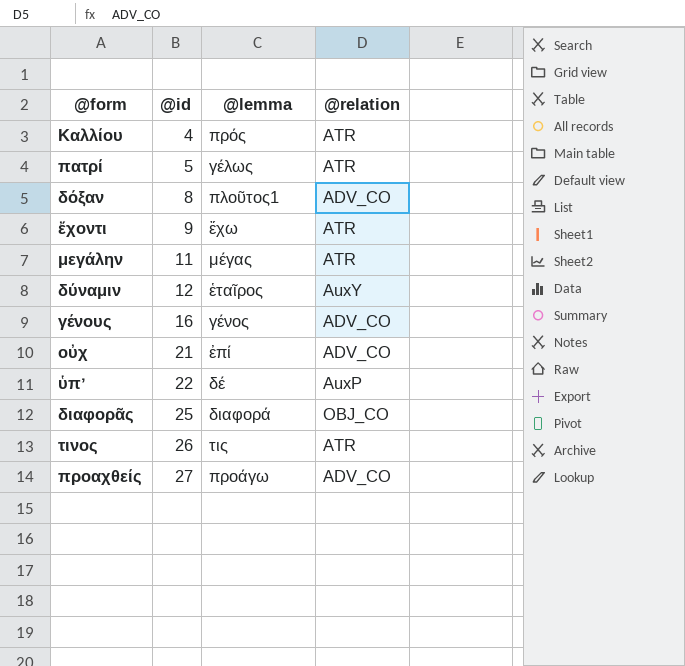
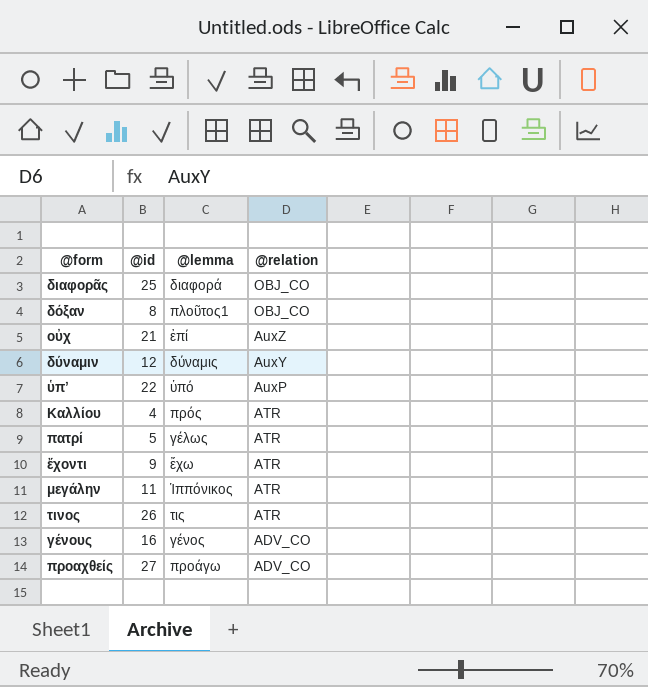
row order: @id ascending -> @relation descending
δόξαν | @relation: ADV_CO -> OBJ_CO
οὐχ | @relation: ADV_CO -> AuxZ
δύναμιν | @lemma: ἑταῖρος -> δύναμις
ὑπʼ | @lemma: δέ -> ὑπό
μεγάλην | @lemma: μέγας -> Ἱππόνικος

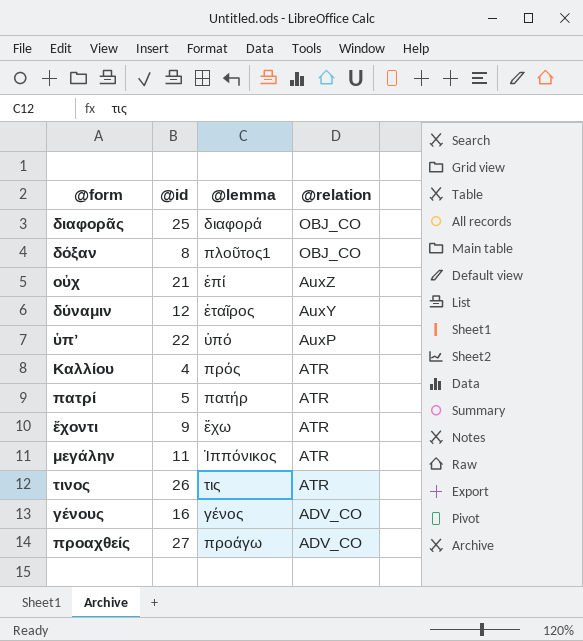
δύναμιν | @lemma: δύναμις -> ἑταῖρος
πατρί | @lemma: γέλως -> πατήρ

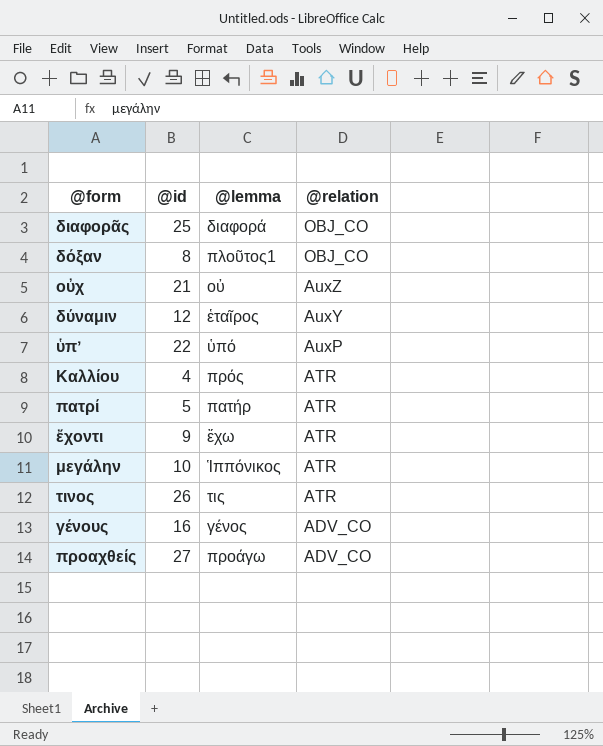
οὐχ | @lemma: ἐπί -> οὐ
μεγάλην | @id: 11 -> 10

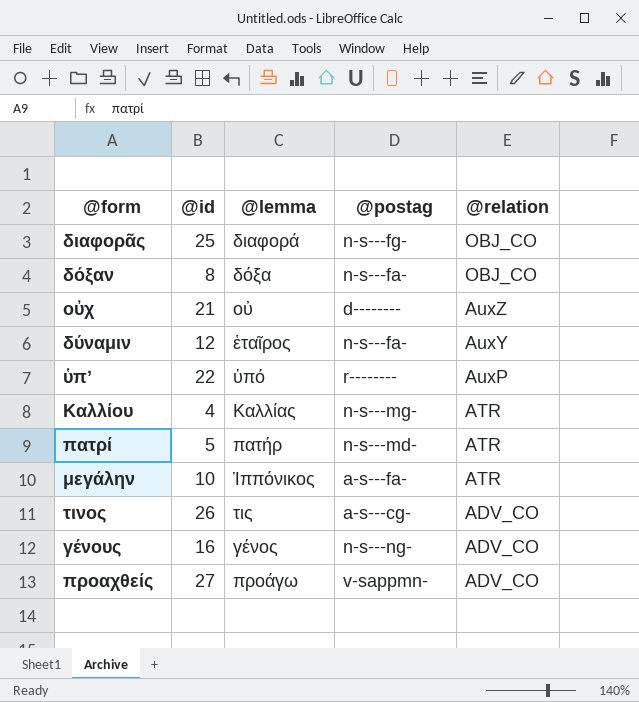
column @postag | position: none -> 4
row ἔχοντι: 9 | ἔχω | ATR -> none
δόξαν | @lemma: πλοῦτος1 -> δόξα
Καλλίου | @lemma: πρός -> Καλλίας
τινος | @relation: ATR -> ADV_CO

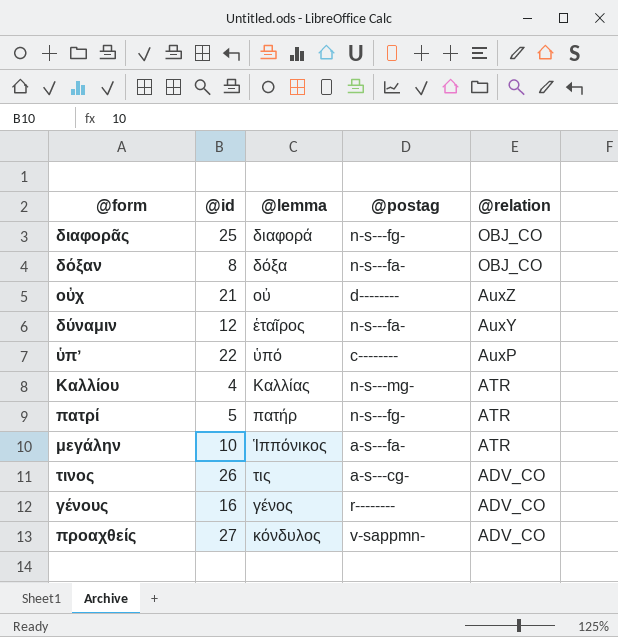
ὑπʼ | @postag: r-------- -> c--------
πατρί | @postag: n-s---md- -> n-s---fg-
γένους | @postag: n-s---ng- -> r--------
προαχθείς | @lemma: προάγω -> κόνδυλος

